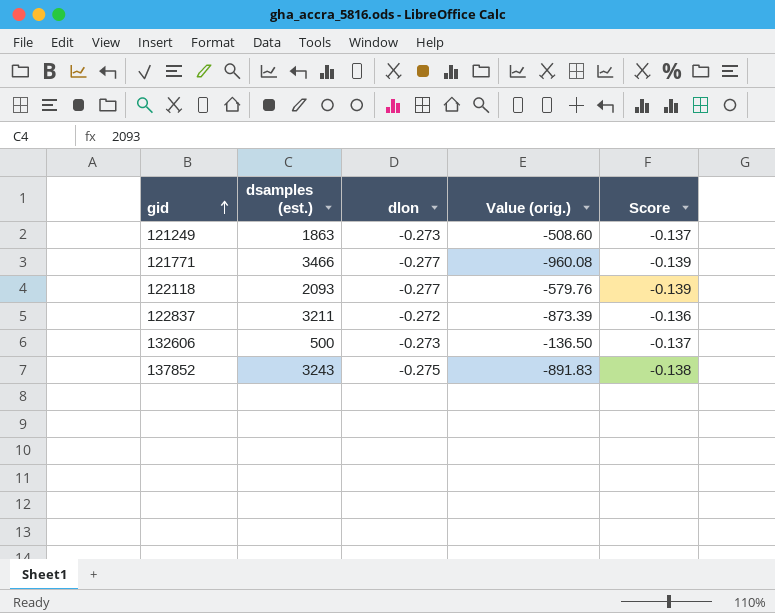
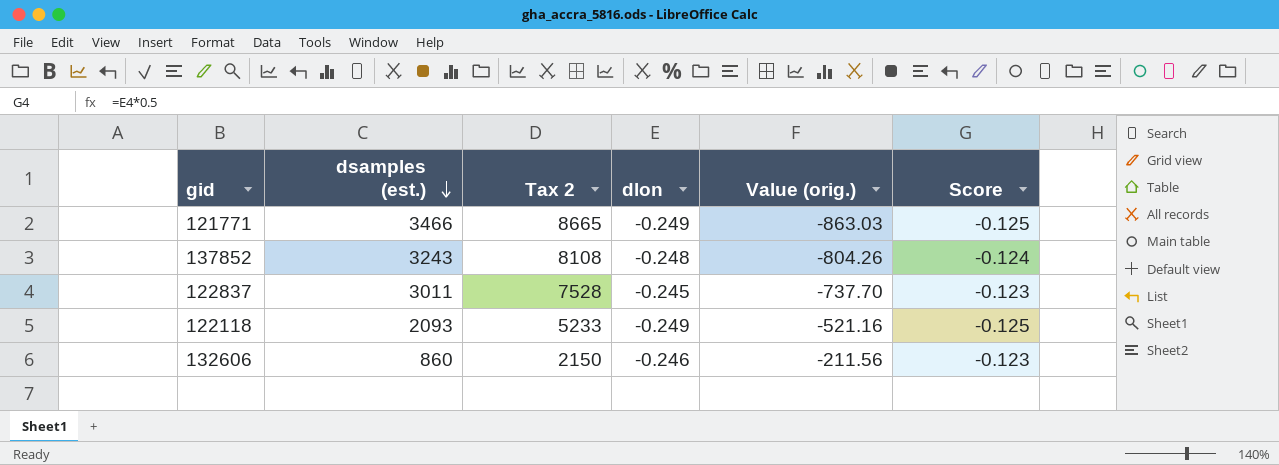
row order: gid ascending -> dsamples (est.) descending
column Tax 2 | formula: none -> [dsamples (est.)] * 2.5
row 121249: 1863 | -0.273 | -508.60 | -0.137 -> none
121771 | dlon: -0.277 -> -0.249
121771 | Value (orig.): -960.08 -> -863.03
121771 | Score: -0.139 -> -0.125
137852 | dlon: -0.275 -> -0.248
137852 | Value (orig.): -891.83 -> -804.26
137852 | Score: -0.138 -> -0.124
122837 | dsamples (est.): 3211 -> 3011
122837 | dlon: -0.272 -> -0.245
122837 | Value (orig.): -873.39 -> -737.70
122837 | Score: -0.136 -> -0.123
122118 | dlon: -0.277 -> -0.249
122118 | Value (orig.): -579.76 -> -521.16
122118 | Score: -0.139 -> -0.125
132606 | dsamples (est.): 500 -> 860
132606 | dlon: -0.273 -> -0.246
132606 | Value (orig.): -136.50 -> -211.56
132606 | Score: -0.137 -> -0.123

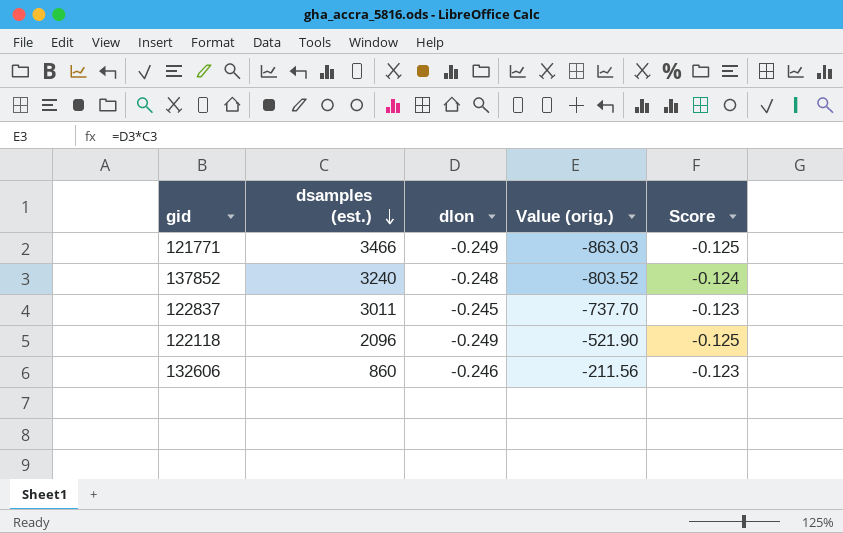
column Tax 2 | formula: [dsamples (est.)] * 2.5 -> none
137852 | dsamples (est.): 3243 -> 3240
137852 | Value (orig.): -804.26 -> -803.52
122118 | dsamples (est.): 2093 -> 2096
122118 | Value (orig.): -521.16 -> -521.90

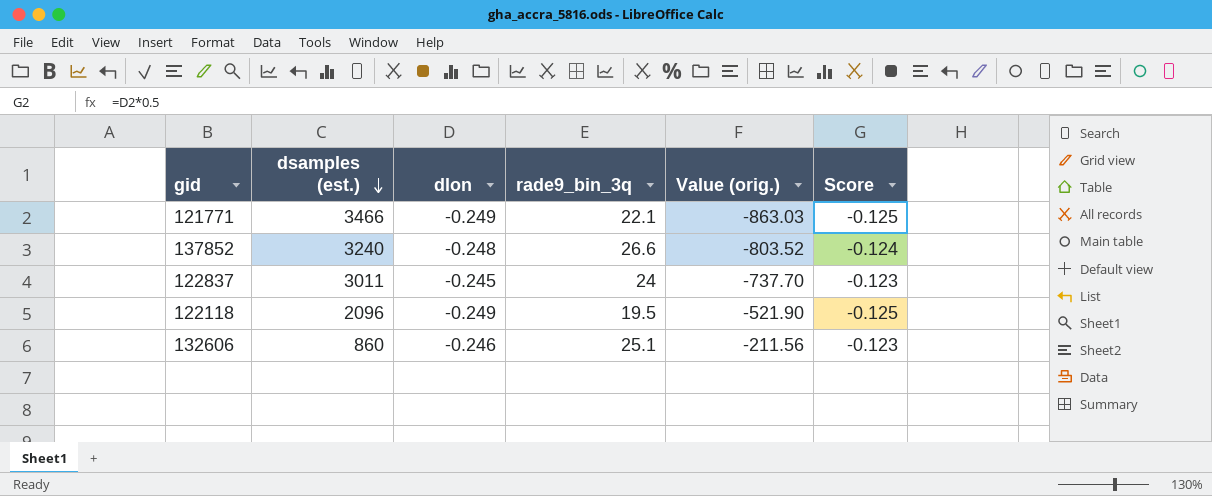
column rade9_bin_3q | position: none -> 4

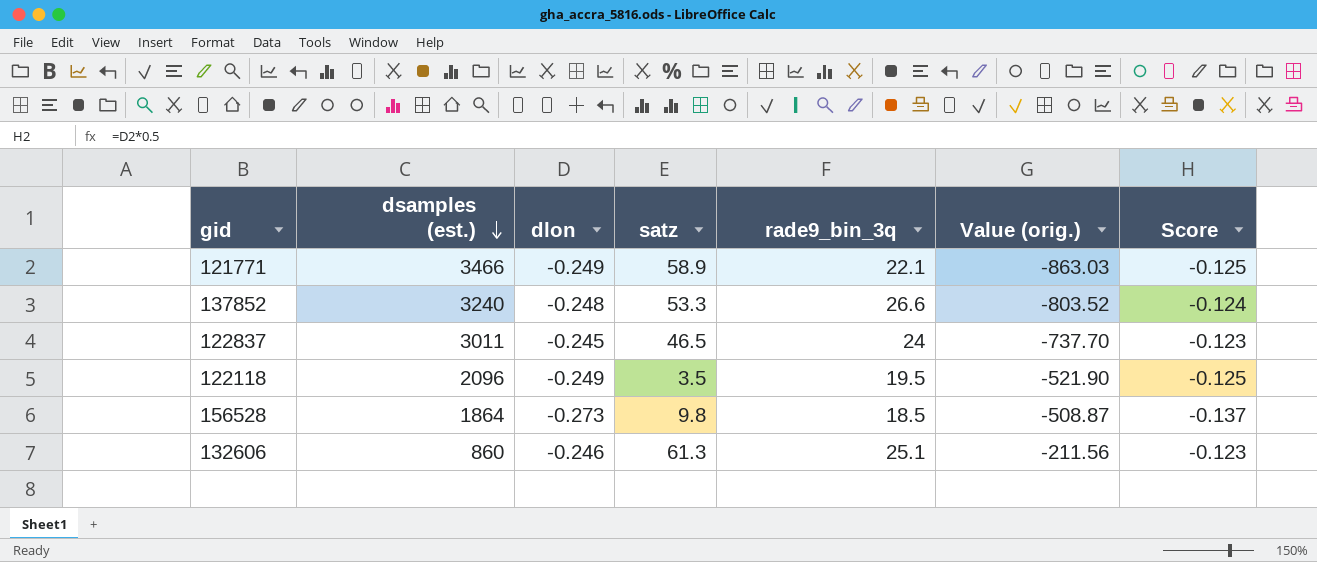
column satz | position: none -> 4
row 156528: none -> 1864 | -0.273 | 9.8 | 18.5 | -508.87 | -0.137

